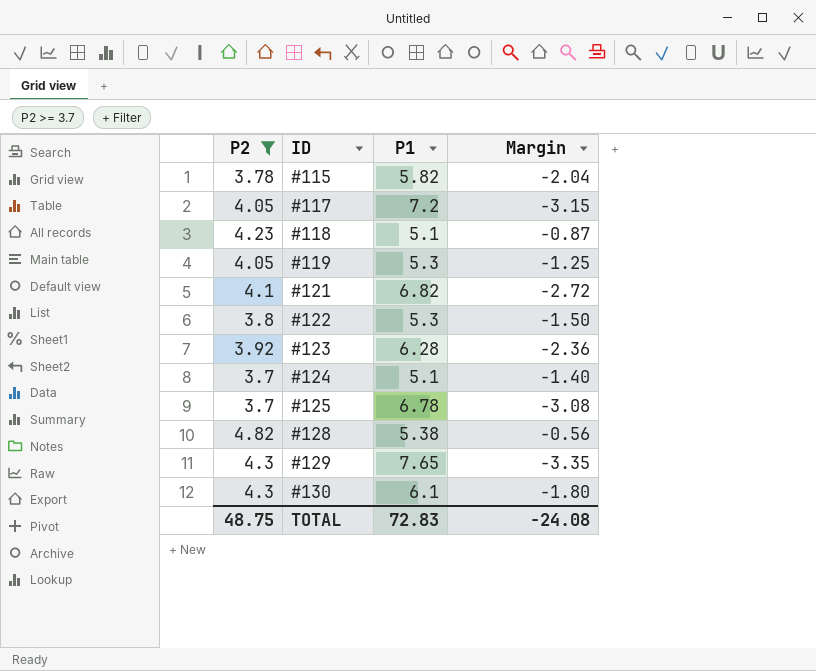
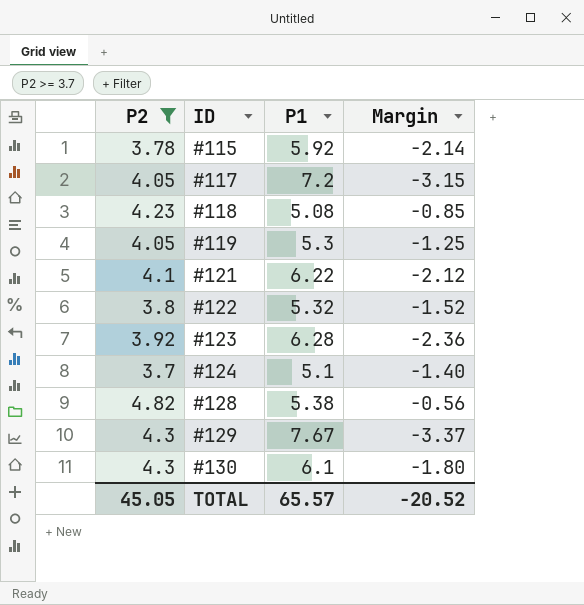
row #125: 3.7 | 6.78 | -3.08 -> none
#115 | P1: 5.82 -> 5.92
#115 | Margin: -2.04 -> -2.14
#118 | P1: 5.1 -> 5.08
#118 | Margin: -0.87 -> -0.85
#121 | P1: 6.82 -> 6.22
#121 | Margin: -2.72 -> -2.12
#122 | P1: 5.3 -> 5.32
#122 | Margin: -1.50 -> -1.52
#129 | P1: 7.65 -> 7.67
#129 | Margin: -3.35 -> -3.37
TOTAL | P2: 48.75 -> 45.05
TOTAL | P1: 72.83 -> 65.57
TOTAL | Margin: -24.08 -> -20.52

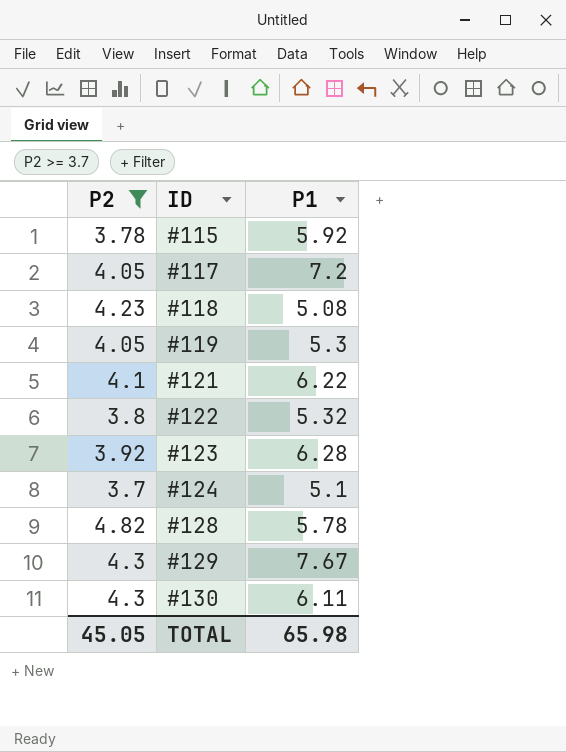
column Margin | formula: [P2] - [P1] -> none
#128 | P1: 5.38 -> 5.78
#130 | P1: 6.1 -> 6.11
TOTAL | P1: 65.57 -> 65.98

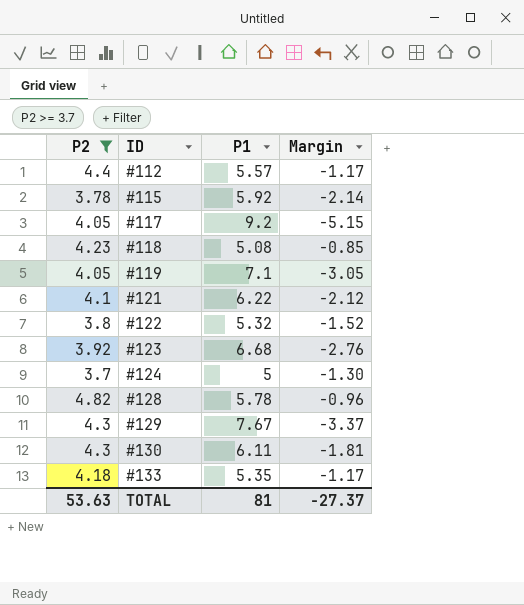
column Margin | formula: none -> [P2] - [P1]
row #112: none -> 4.4 | 5.57 | -1.17
#117 | P1: 7.2 -> 9.2
#119 | P1: 5.3 -> 7.1
#123 | P1: 6.28 -> 6.68
#124 | P1: 5.1 -> 5
row #133: none -> 4.18 | 5.35 | -1.17
TOTAL | P2: 45.05 -> 53.63
TOTAL | P1: 65.98 -> 81

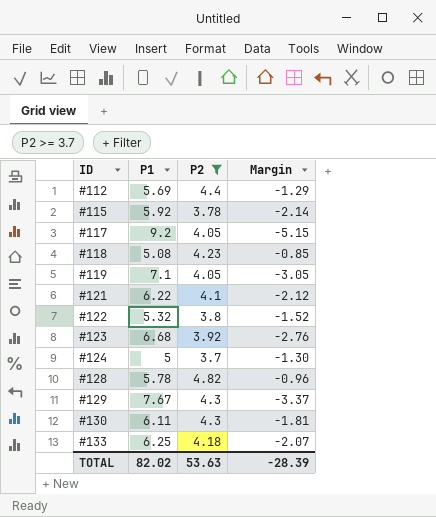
column P2 | position: 1 -> 3
#112 | P1: 5.57 -> 5.69
#112 | Margin: -1.17 -> -1.29
#133 | P1: 5.35 -> 6.25
#133 | Margin: -1.17 -> -2.07
TOTAL | P1: 81 -> 82.02
TOTAL | Margin: -27.37 -> -28.39

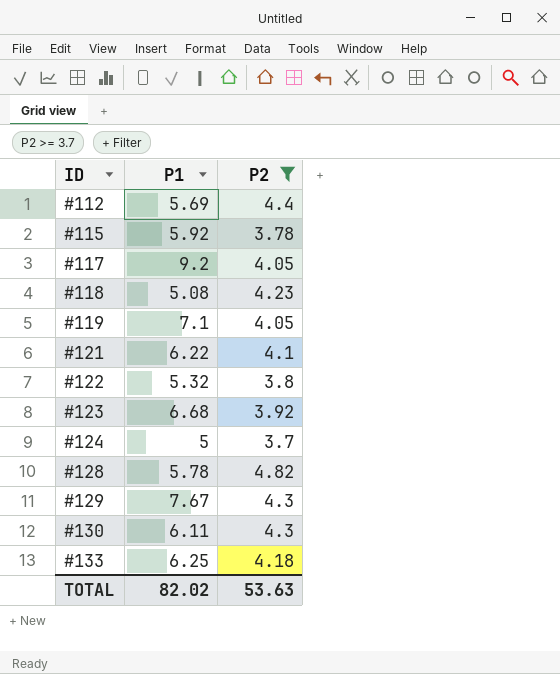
column Margin | formula: [P2] - [P1] -> none

